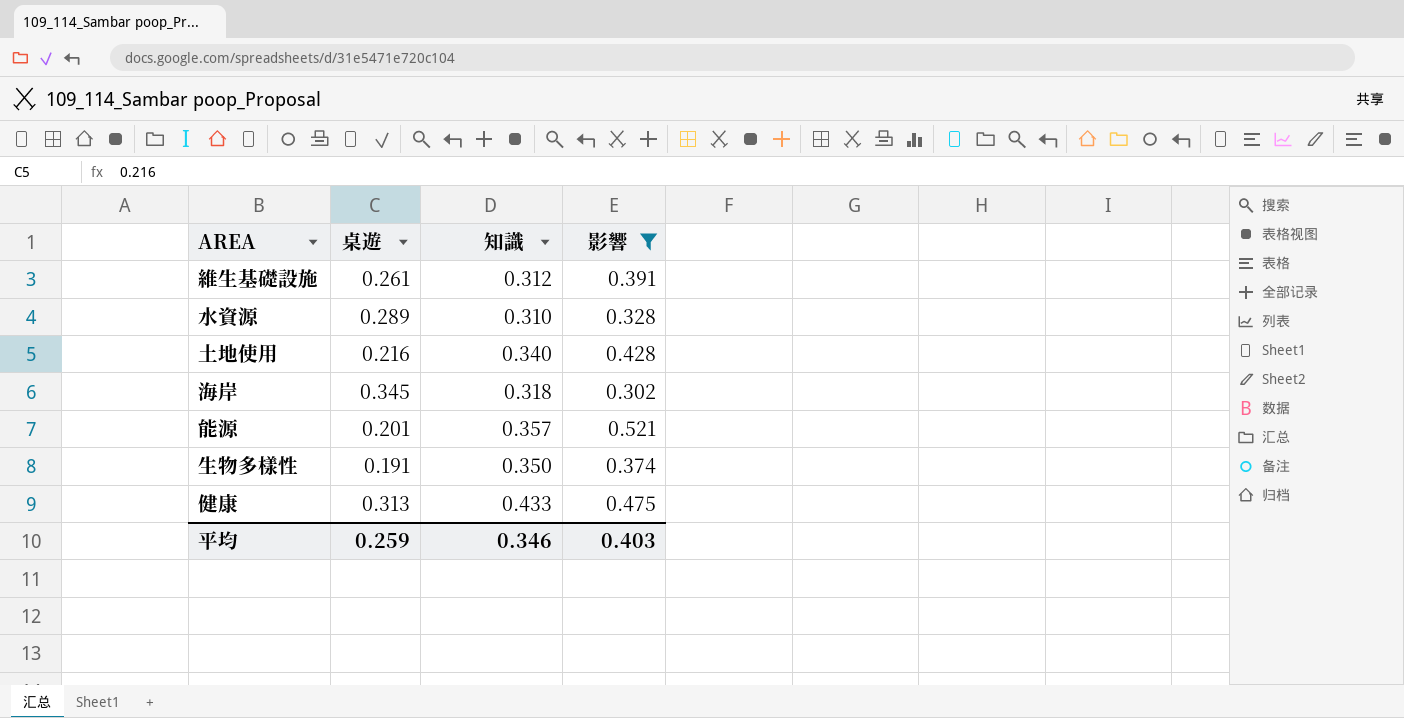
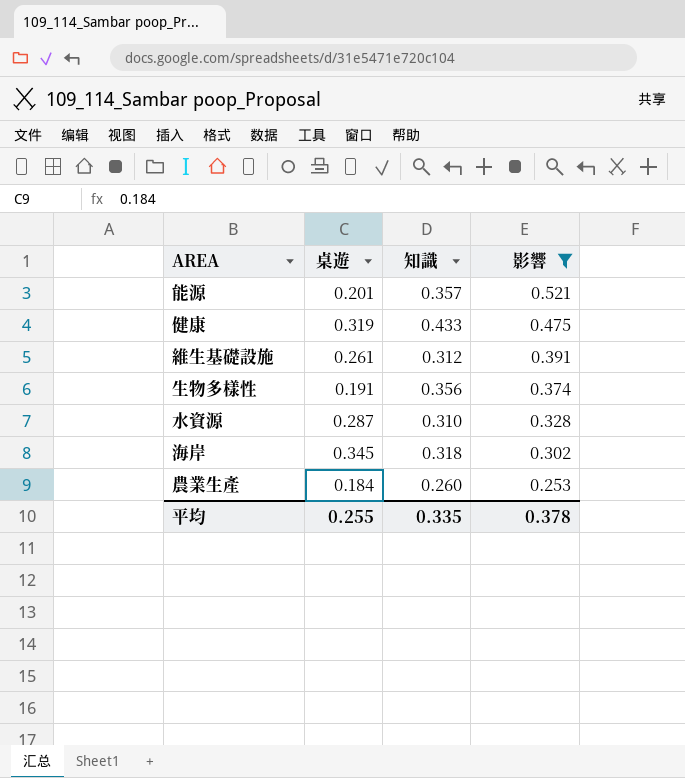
row order: none -> 影響 descending
row 土地使用: 0.216 | 0.340 | 0.428 -> none
健康 | 桌遊: 0.313 -> 0.319
生物多樣性 | 知識: 0.350 -> 0.356
水資源 | 桌遊: 0.289 -> 0.287
row 農業生產: none -> 0.184 | 0.260 | 0.253
平均 | 桌遊: 0.259 -> 0.255
平均 | 知識: 0.346 -> 0.335
平均 | 影響: 0.403 -> 0.378

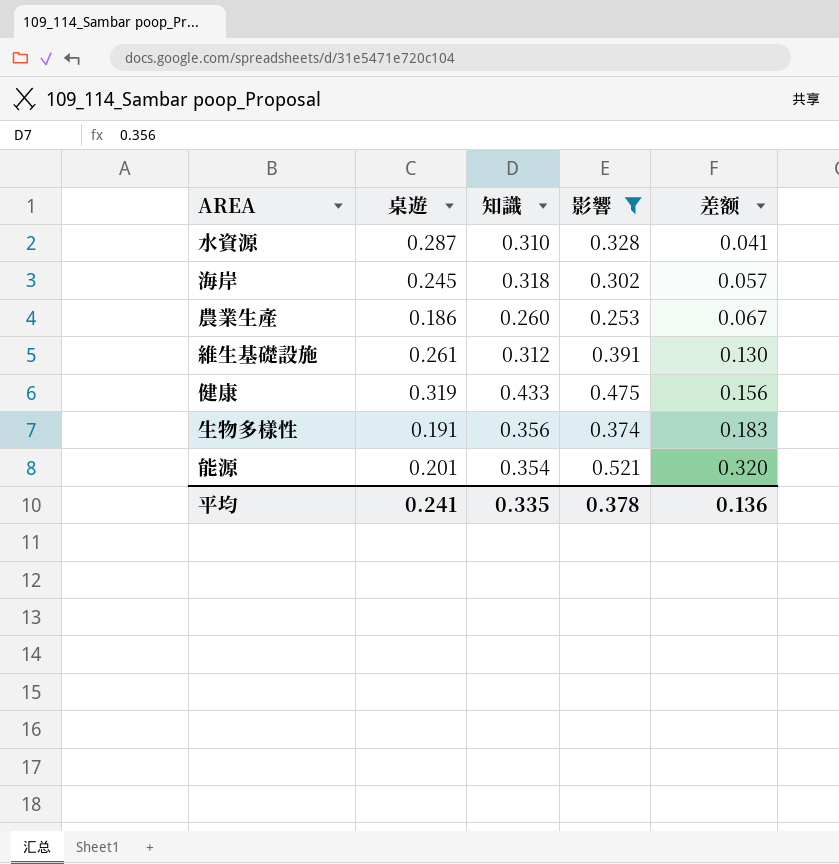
row order: 影響 descending -> 差额 ascending
column 差额 | formula: none -> [影響] - [桌遊]
海岸 | 桌遊: 0.345 -> 0.245
農業生產 | 桌遊: 0.184 -> 0.186
能源 | 知識: 0.357 -> 0.354
平均 | 桌遊: 0.255 -> 0.241

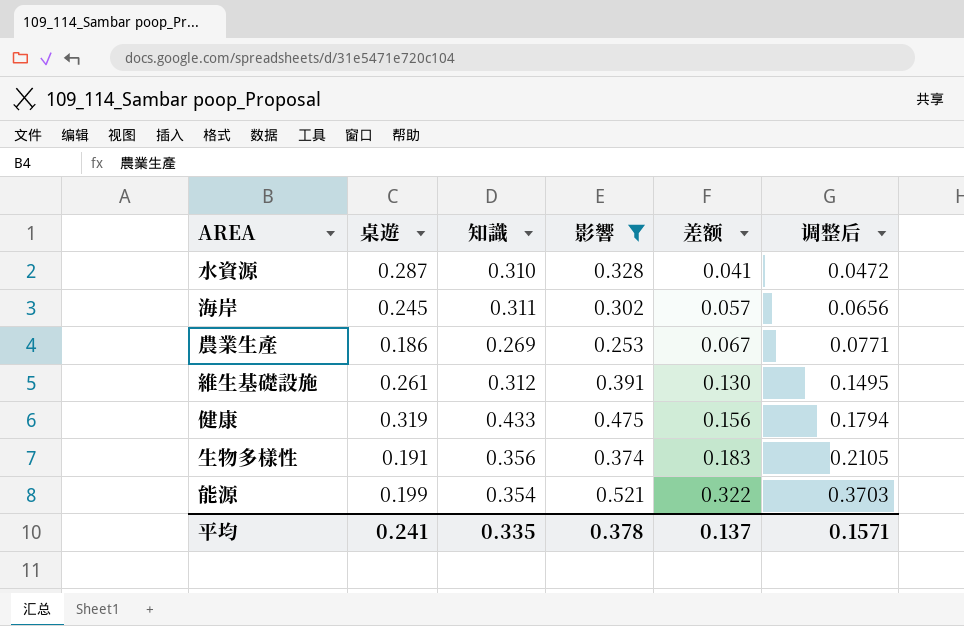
column 调整后 | formula: none -> [差额] * 1.15
海岸 | 知識: 0.318 -> 0.311
農業生產 | 知識: 0.260 -> 0.269
能源 | 桌遊: 0.201 -> 0.199
能源 | 差额: 0.320 -> 0.322
平均 | 差额: 0.136 -> 0.137

